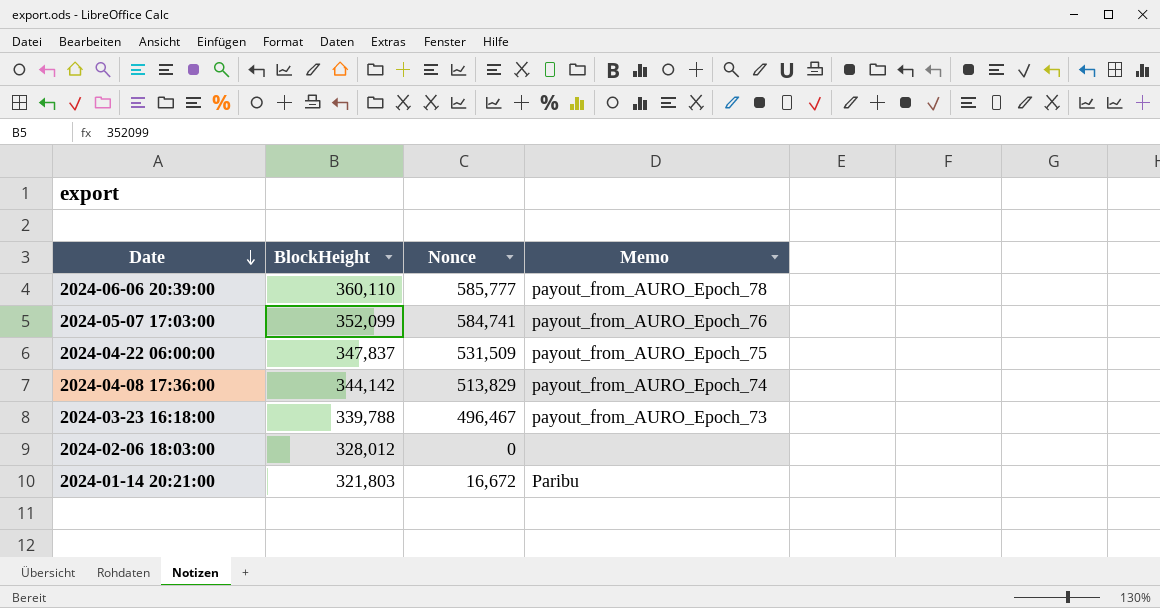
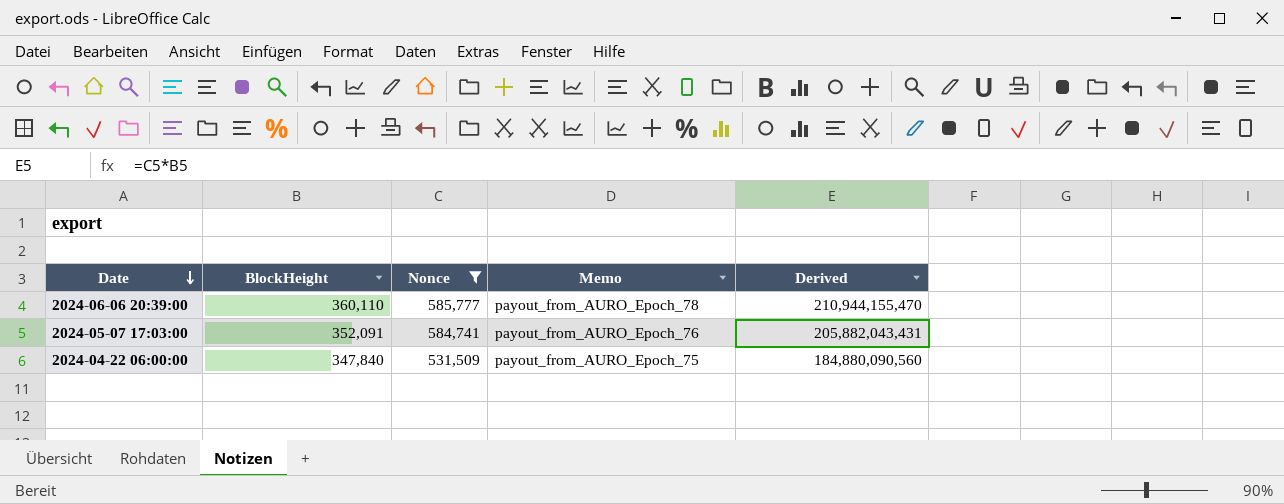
filter: none -> Nonce >= 531,509
column Derived | formula: none -> [BlockHeight] * [Nonce]
2024-05-07 17:03:00 | BlockHeight: 352,099 -> 352,091
2024-04-22 06:00:00 | BlockHeight: 347,837 -> 347,840

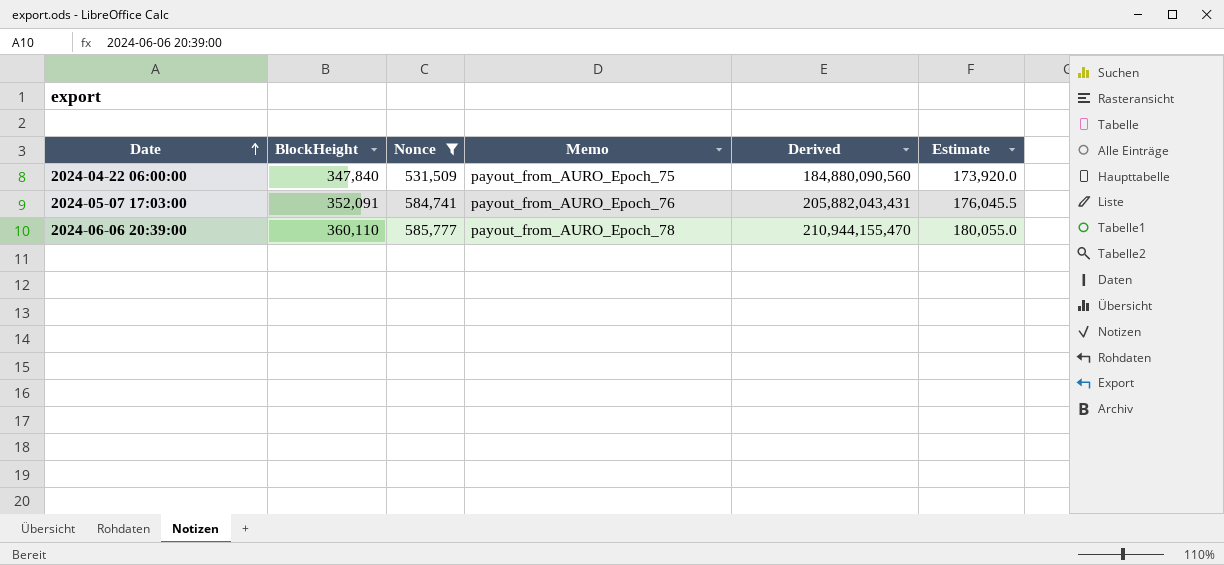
row order: Date descending -> Date ascending
column Estimate | formula: none -> [BlockHeight] * 0.5

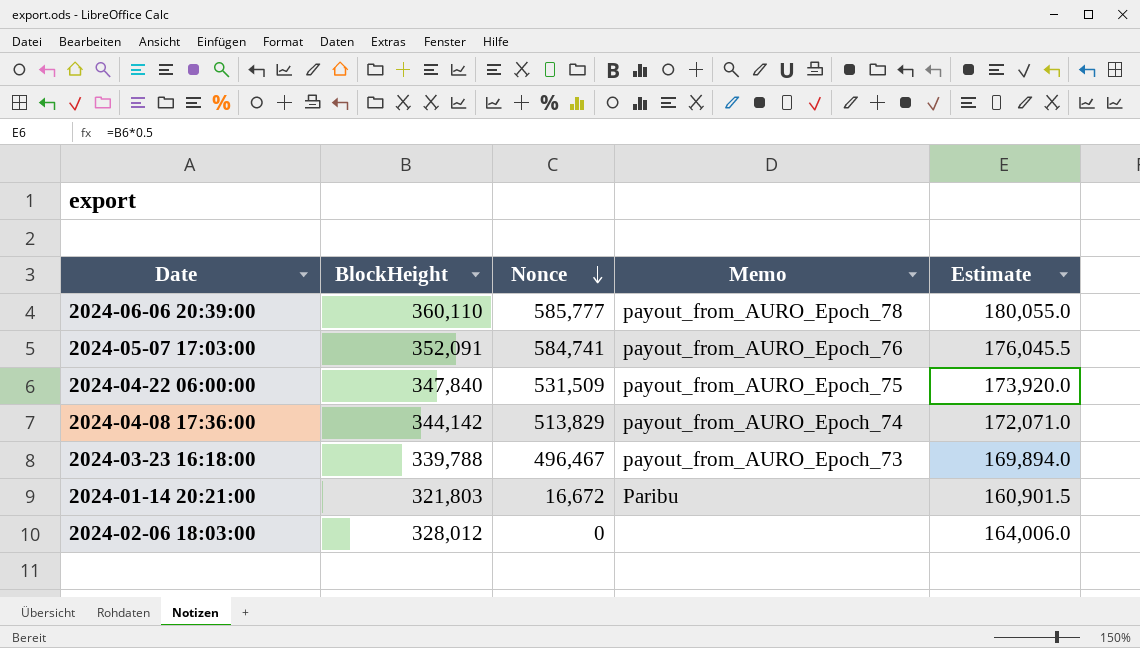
filter: Nonce >= 531,509 -> none
row order: Date ascending -> Nonce descending
column Derived | formula: [BlockHeight] * [Nonce] -> none

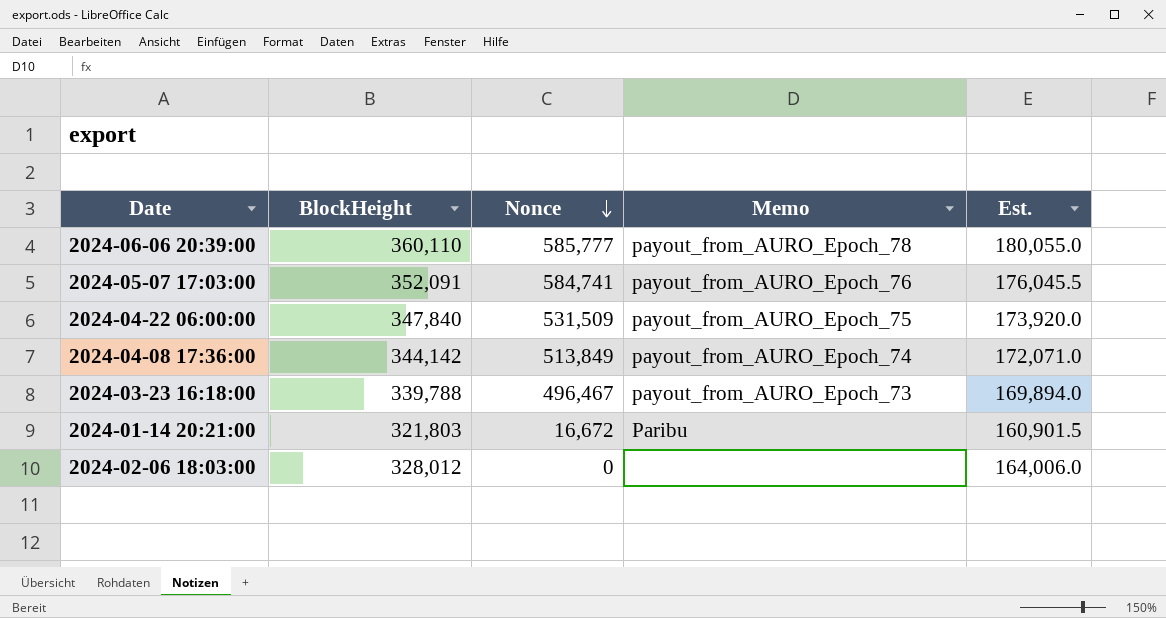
column name: Estimate -> Est.
2024-04-08 17:36:00 | Nonce: 513,829 -> 513,849

